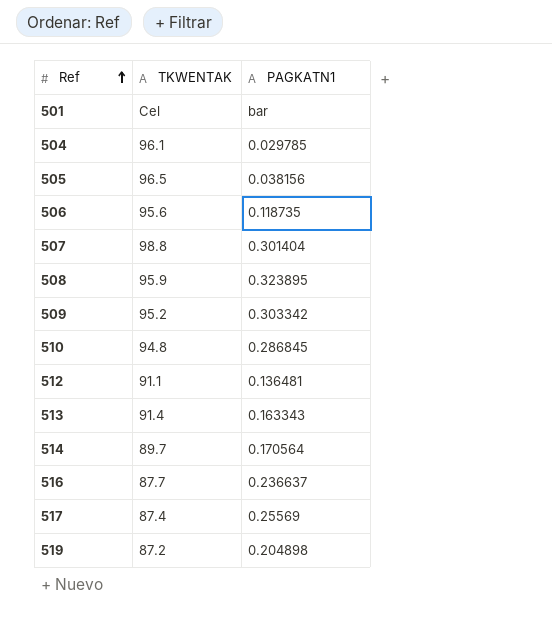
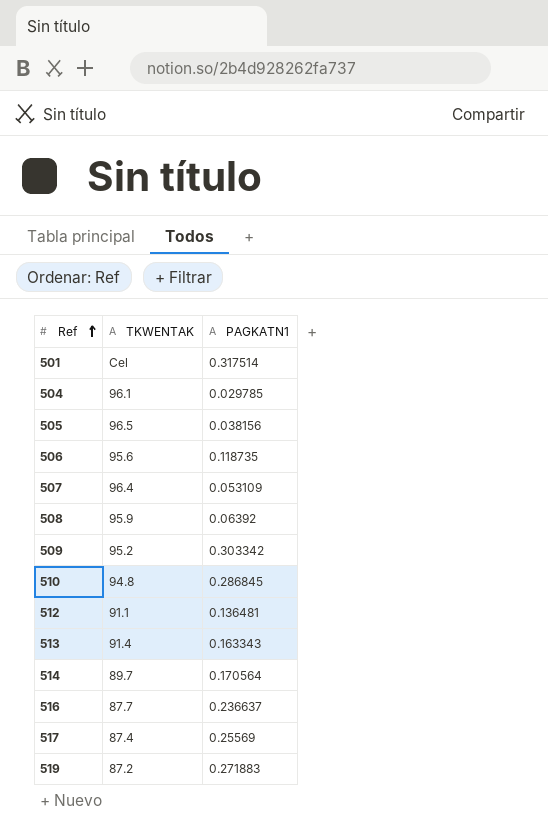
501 | PAGKATN1: bar -> 0.317514
507 | TKWENTAK: 98.8 -> 96.4
507 | PAGKATN1: 0.301404 -> 0.053109
508 | PAGKATN1: 0.323895 -> 0.06392
519 | PAGKATN1: 0.204898 -> 0.271883

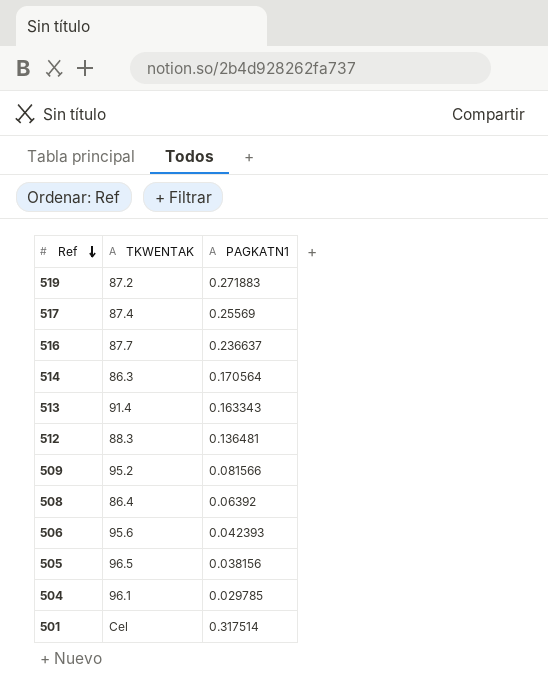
row order: Ref ascending -> Ref descending
row 507: 96.4 | 0.053109 -> none
row 510: 94.8 | 0.286845 -> none
514 | TKWENTAK: 89.7 -> 86.3
512 | TKWENTAK: 91.1 -> 88.3
509 | PAGKATN1: 0.303342 -> 0.081566
508 | TKWENTAK: 95.9 -> 86.4
506 | PAGKATN1: 0.118735 -> 0.042393

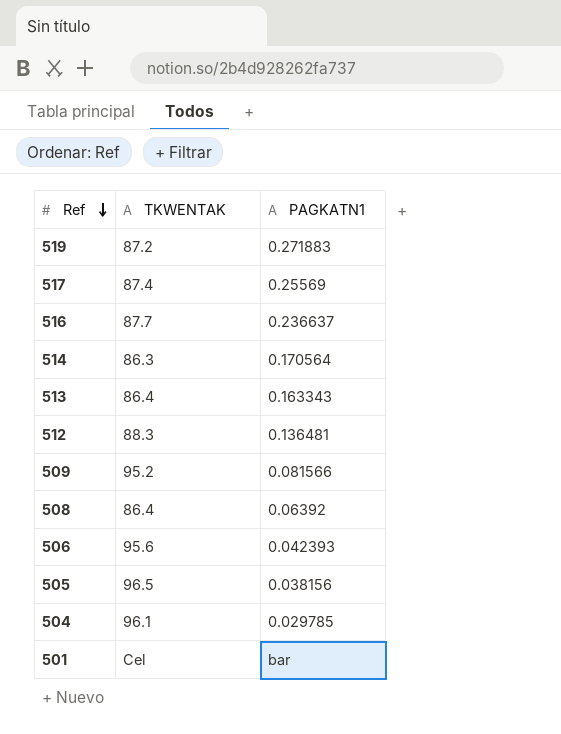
513 | TKWENTAK: 91.4 -> 86.4
501 | PAGKATN1: 0.317514 -> bar

